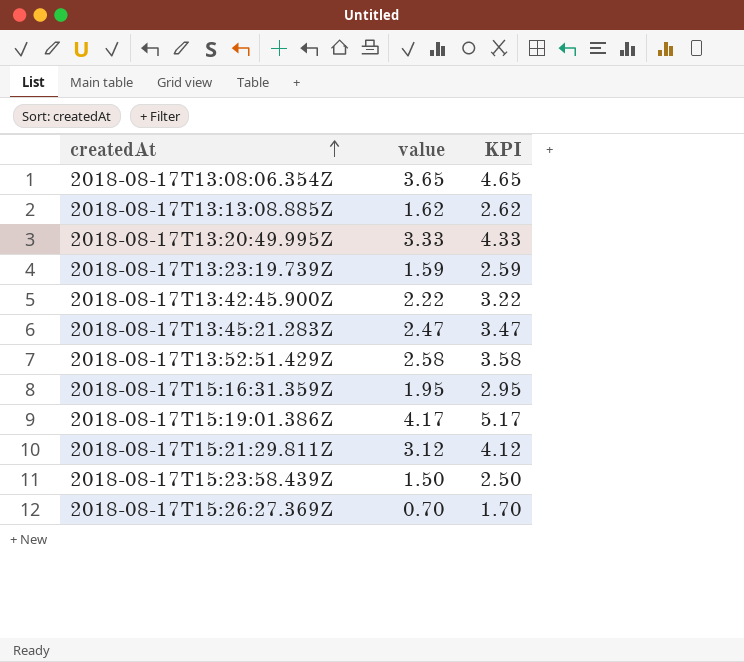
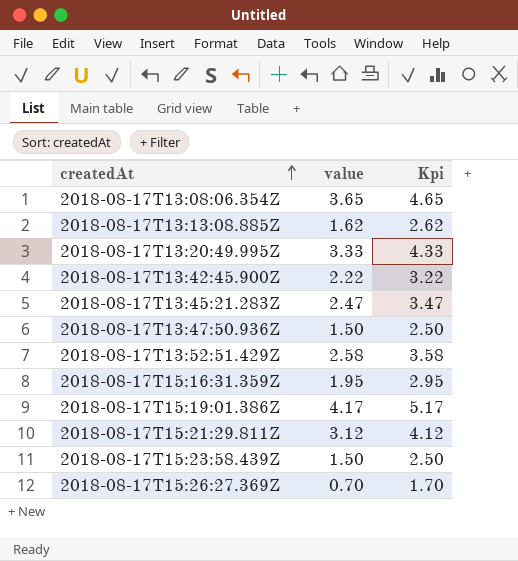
column name: KPI -> Kpi
row 2018-08-17T13:23:19.739Z: 1.59 | 2.59 -> none
row 2018-08-17T13:47:50.936Z: none -> 1.50 | 2.50

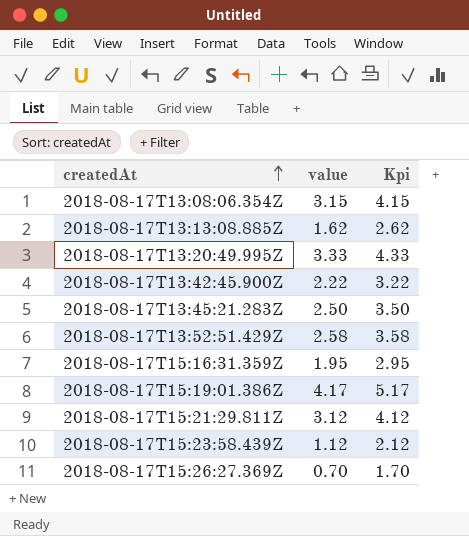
row 2018-08-17T13:47:50.936Z: 1.50 | 2.50 -> none
2018-08-17T13:08:06.354Z | value: 3.65 -> 3.15
2018-08-17T13:08:06.354Z | Kpi: 4.65 -> 4.15
2018-08-17T13:45:21.283Z | value: 2.47 -> 2.50
2018-08-17T13:45:21.283Z | Kpi: 3.47 -> 3.50
2018-08-17T15:23:58.439Z | value: 1.50 -> 1.12
2018-08-17T15:23:58.439Z | Kpi: 2.50 -> 2.12

